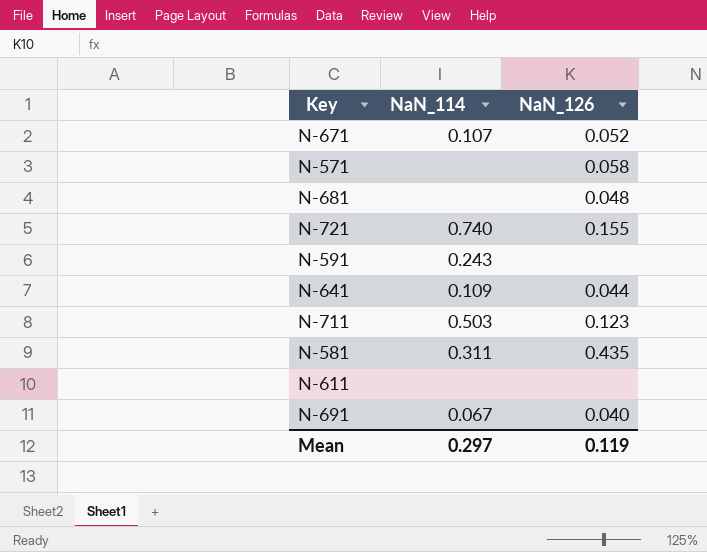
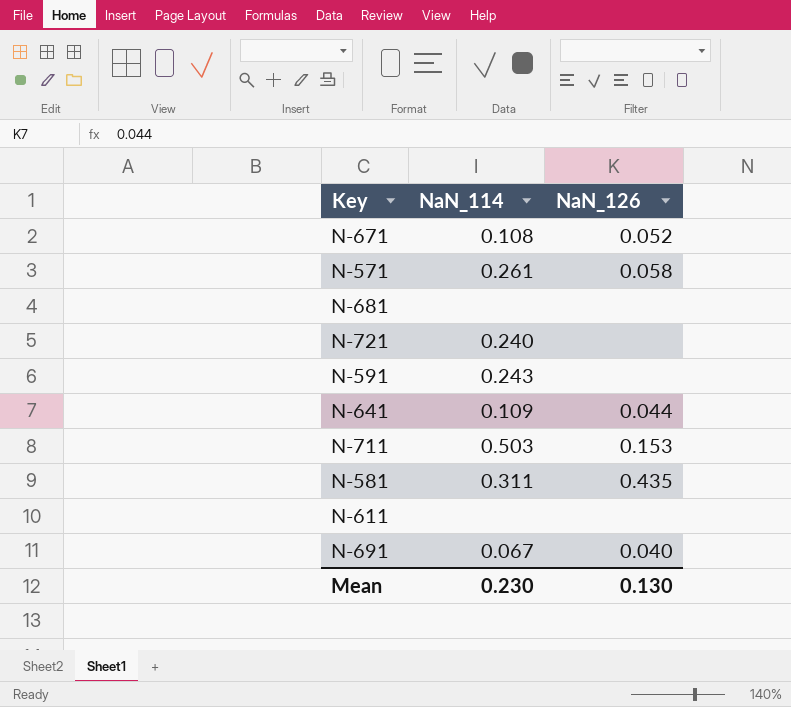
N-671 | NaN_114: 0.107 -> 0.108
N-571 | NaN_114: none -> 0.261
N-681 | NaN_126: 0.048 -> none
N-721 | NaN_114: 0.740 -> 0.240
N-721 | NaN_126: 0.155 -> none
N-711 | NaN_126: 0.123 -> 0.153
Mean | NaN_114: 0.297 -> 0.230
Mean | NaN_126: 0.119 -> 0.130

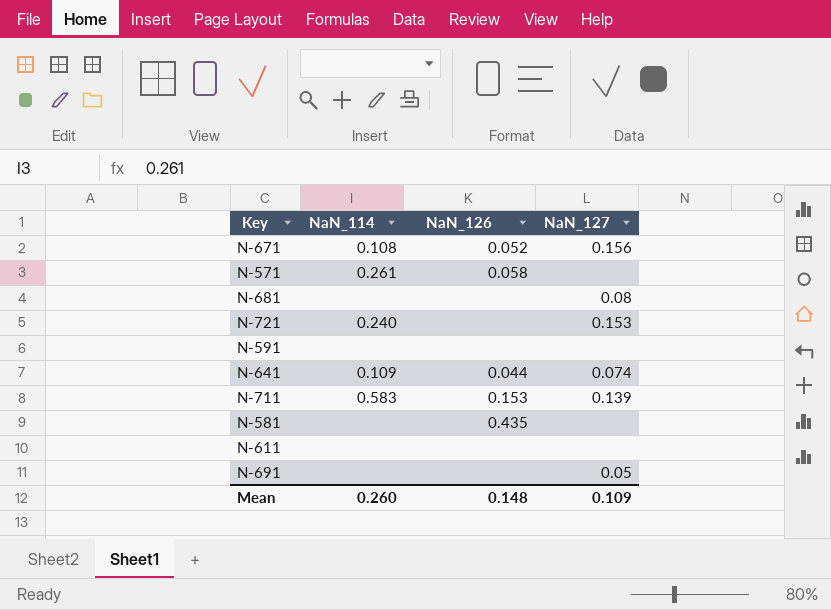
column NaN_127 | position: none -> 4
N-591 | NaN_114: 0.243 -> none
N-711 | NaN_114: 0.503 -> 0.583
N-581 | NaN_114: 0.311 -> none
N-691 | NaN_114: 0.067 -> none
N-691 | NaN_126: 0.040 -> none
Mean | NaN_114: 0.230 -> 0.260
Mean | NaN_126: 0.130 -> 0.148

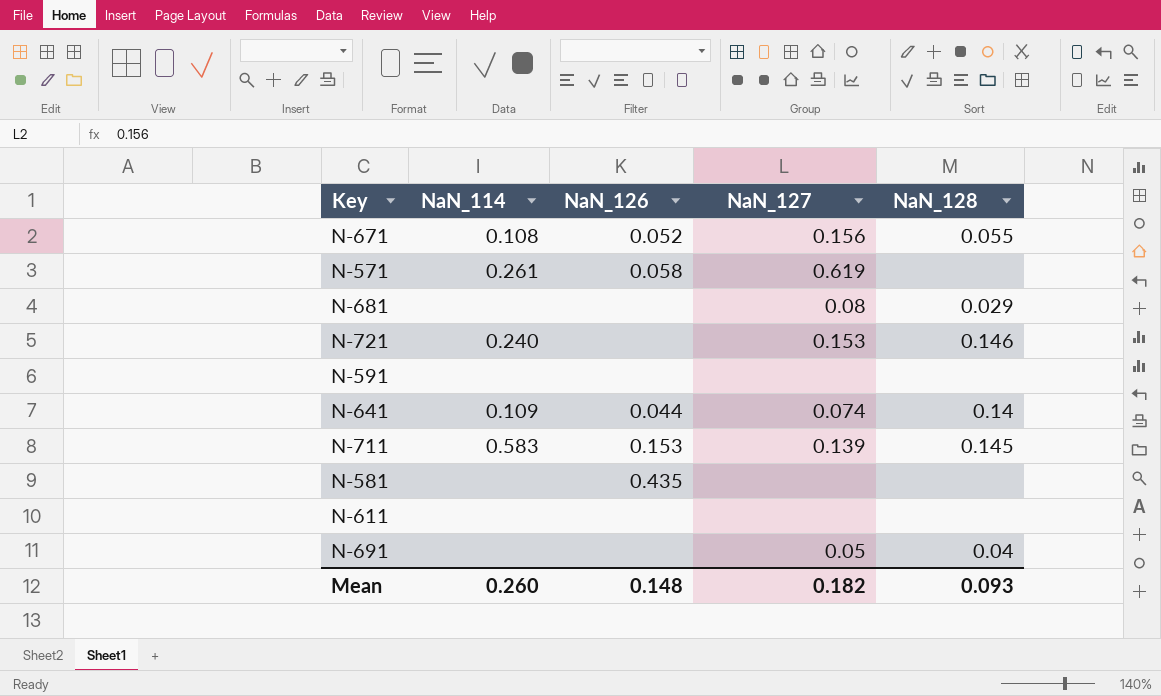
column NaN_128 | position: none -> 5
N-571 | NaN_127: none -> 0.619
Mean | NaN_127: 0.109 -> 0.182

